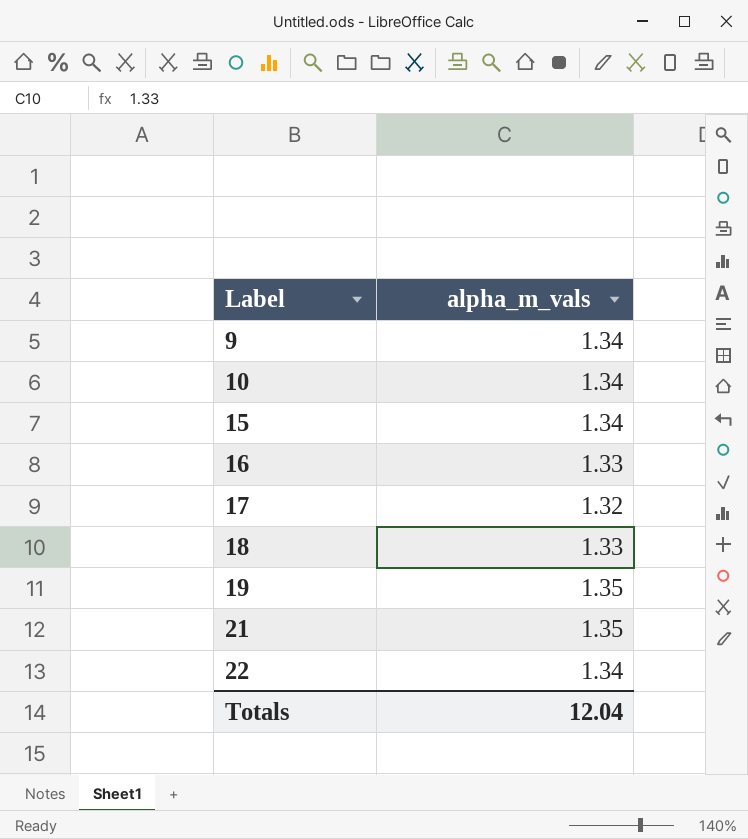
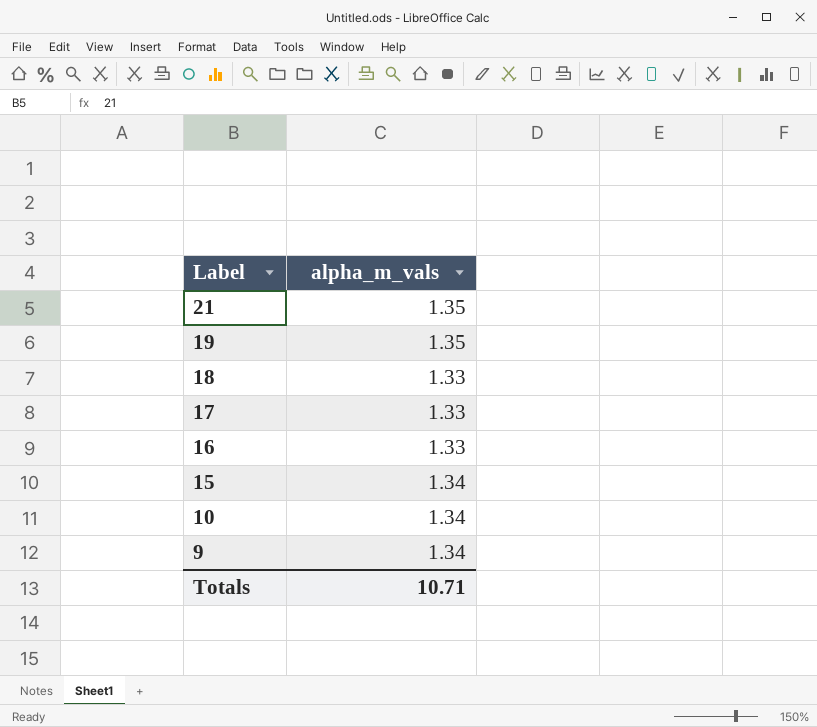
row order: Label ascending -> Label descending
row 22: 1.34 -> none
17 | alpha_m_vals: 1.32 -> 1.33
Totals | alpha_m_vals: 12.04 -> 10.71

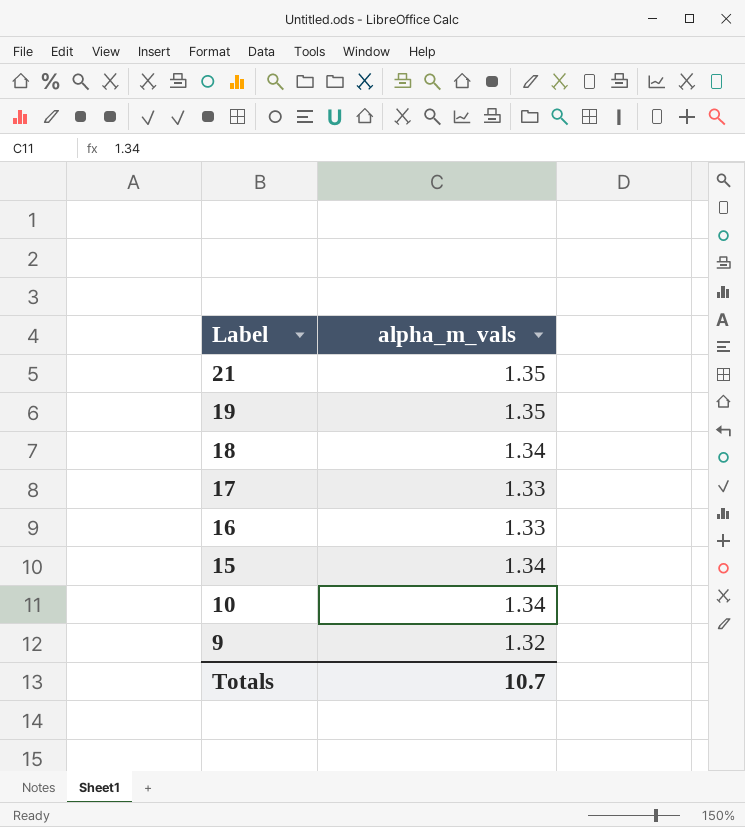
18 | alpha_m_vals: 1.33 -> 1.34
9 | alpha_m_vals: 1.34 -> 1.32
Totals | alpha_m_vals: 10.71 -> 10.7

